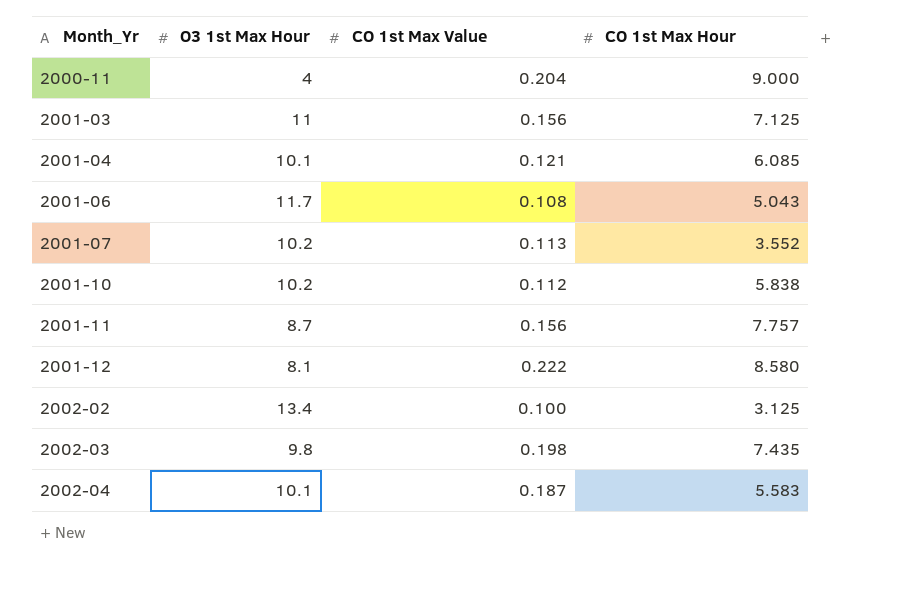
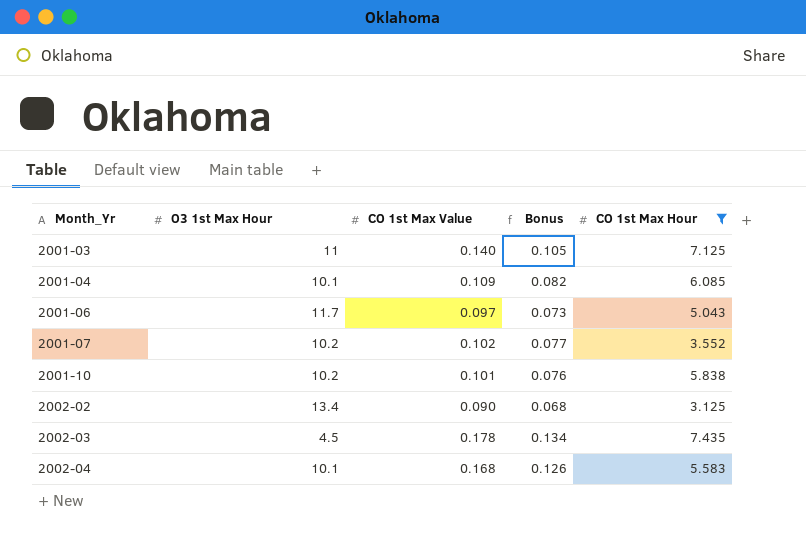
filter: none -> CO 1st Max Hour <= 7.435
column Bonus | formula: none -> [CO 1st Max Value] * 0.75
2001-03 | CO 1st Max Value: 0.156 -> 0.140
2001-04 | CO 1st Max Value: 0.121 -> 0.109
2001-06 | CO 1st Max Value: 0.108 -> 0.097
2001-07 | CO 1st Max Value: 0.113 -> 0.102
2001-10 | CO 1st Max Value: 0.112 -> 0.101
2002-02 | CO 1st Max Value: 0.100 -> 0.090
2002-03 | O3 1st Max Hour: 9.8 -> 4.5
2002-03 | CO 1st Max Value: 0.198 -> 0.178
2002-04 | CO 1st Max Value: 0.187 -> 0.168

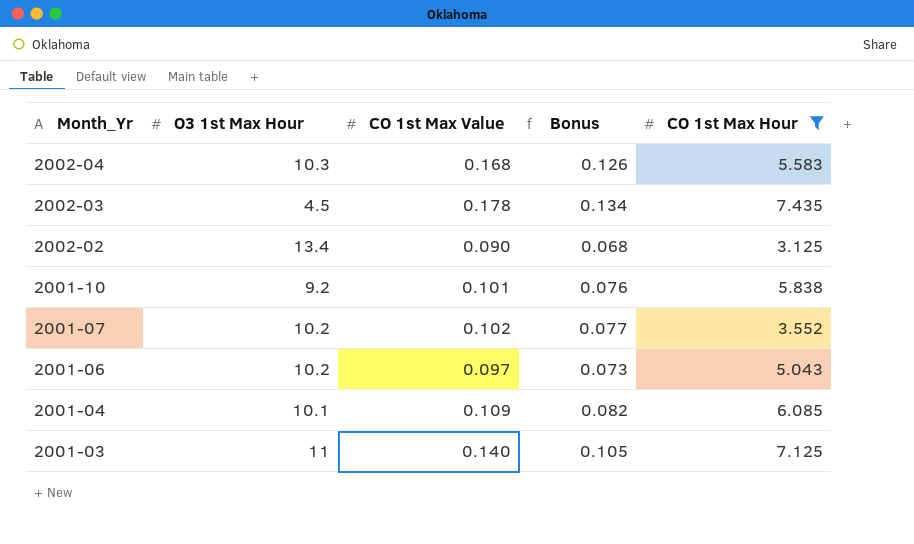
row order: Month_Yr ascending -> Month_Yr descending
2002-04 | O3 1st Max Hour: 10.1 -> 10.3
2001-10 | O3 1st Max Hour: 10.2 -> 9.2
2001-06 | O3 1st Max Hour: 11.7 -> 10.2

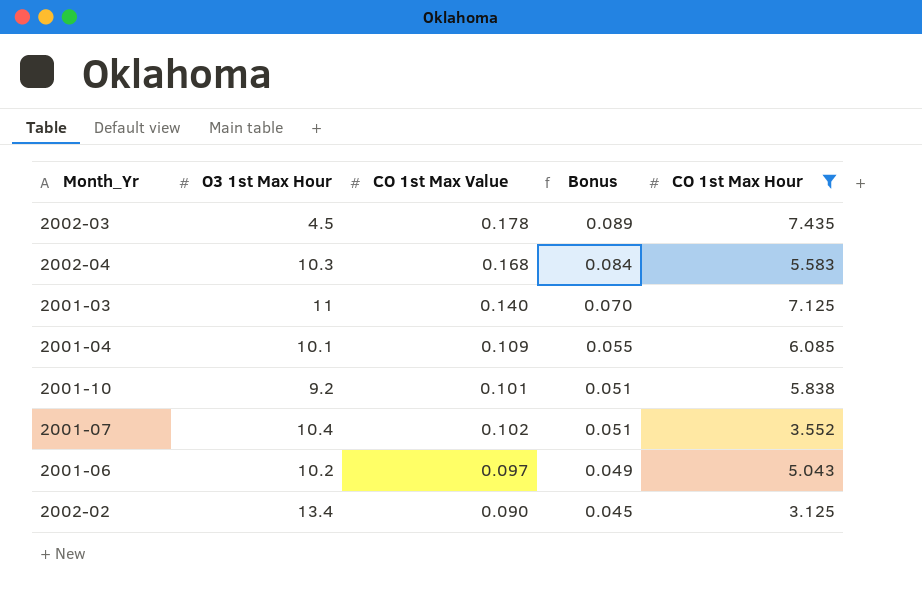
row order: Month_Yr descending -> Bonus descending
column Bonus | formula: [CO 1st Max Value] * 0.75 -> [CO 1st Max Value] * 0.5
2001-07 | O3 1st Max Hour: 10.2 -> 10.4

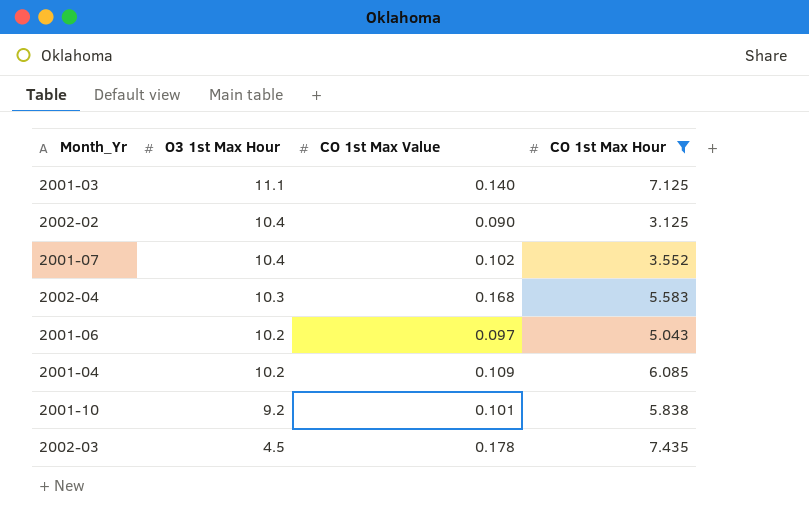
row order: Bonus descending -> O3 1st Max Hour descending
column Bonus | formula: [CO 1st Max Value] * 0.5 -> none
2001-03 | O3 1st Max Hour: 11 -> 11.1
2002-02 | O3 1st Max Hour: 13.4 -> 10.4
2001-04 | O3 1st Max Hour: 10.1 -> 10.2

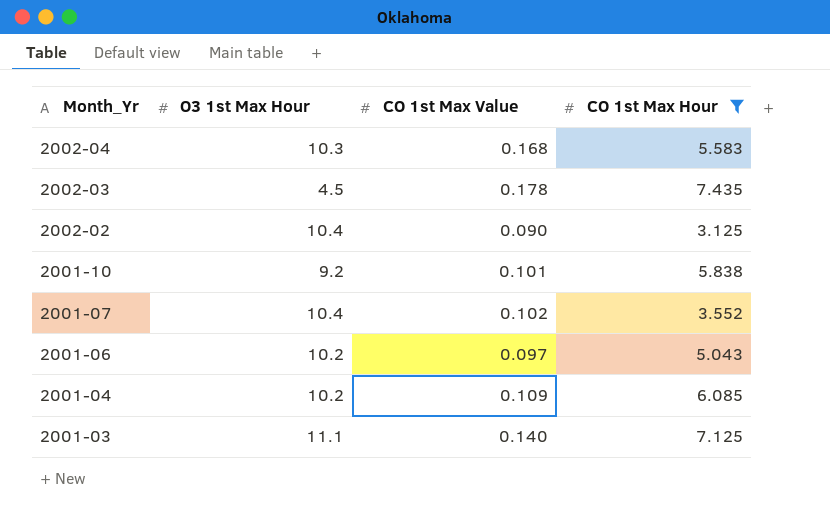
row order: O3 1st Max Hour descending -> Month_Yr descending

